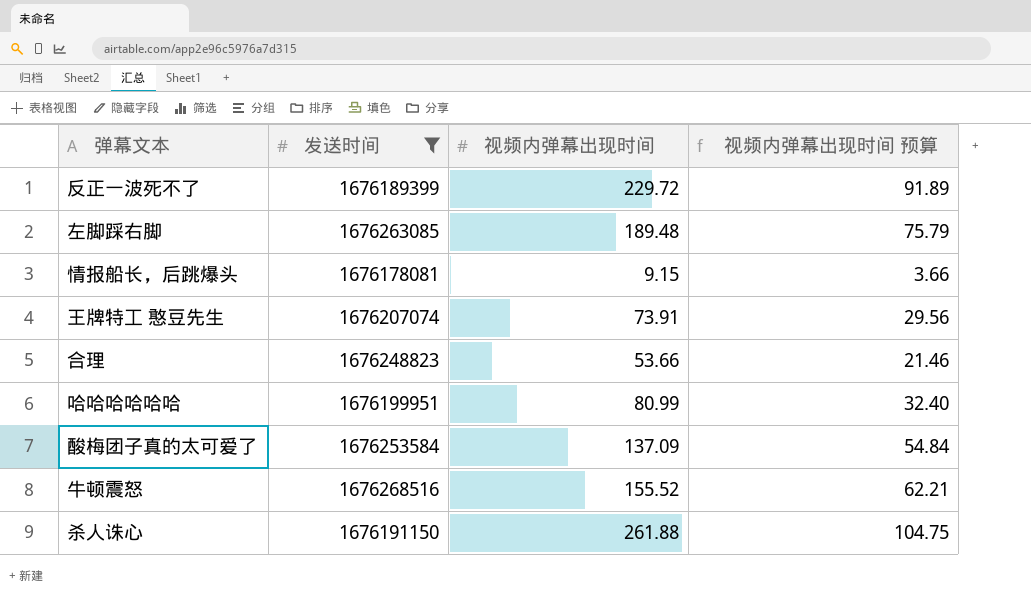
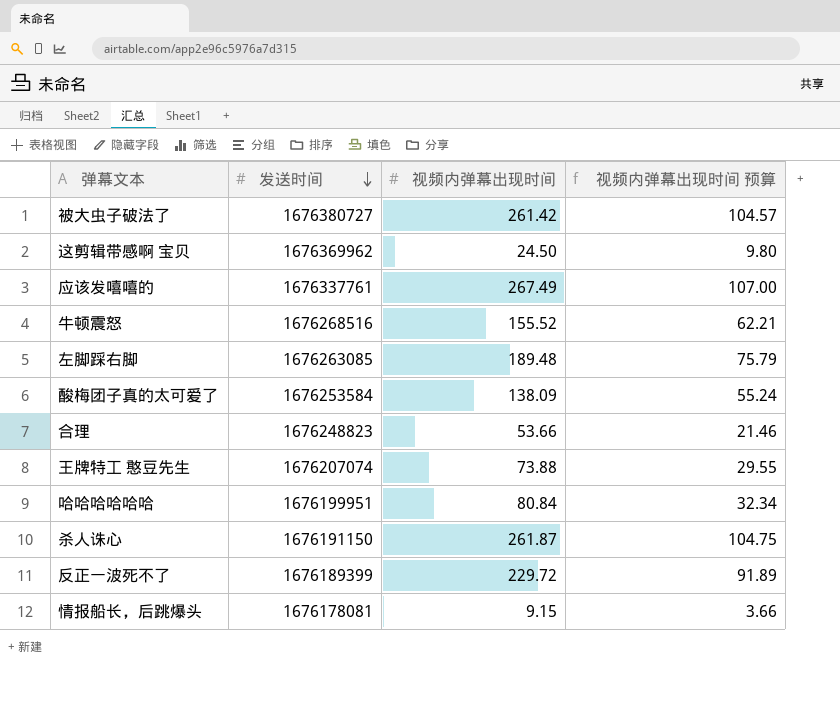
filter: 发送时间 <= 1676268516 -> none
row order: none -> 发送时间 descending
酸梅团子真的太可爱了 | 视频内弹幕出现时间: 137.09 -> 138.09
酸梅团子真的太可爱了 | 视频内弹幕出现时间 预算: 54.84 -> 55.24
王牌特工 憨豆先生 | 视频内弹幕出现时间: 73.91 -> 73.88
王牌特工 憨豆先生 | 视频内弹幕出现时间 预算: 29.56 -> 29.55
哈哈哈哈哈哈 | 视频内弹幕出现时间: 80.99 -> 80.84
哈哈哈哈哈哈 | 视频内弹幕出现时间 预算: 32.40 -> 32.34
杀人诛心 | 视频内弹幕出现时间: 261.88 -> 261.87

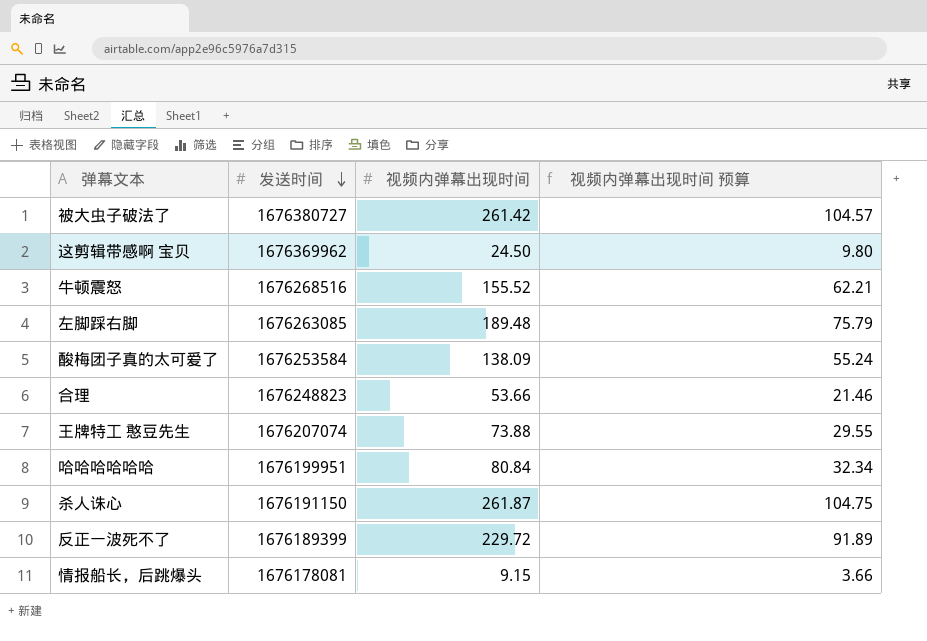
row 应该发嘻嘻的: 1676337761 | 267.49 | 107.00 -> none

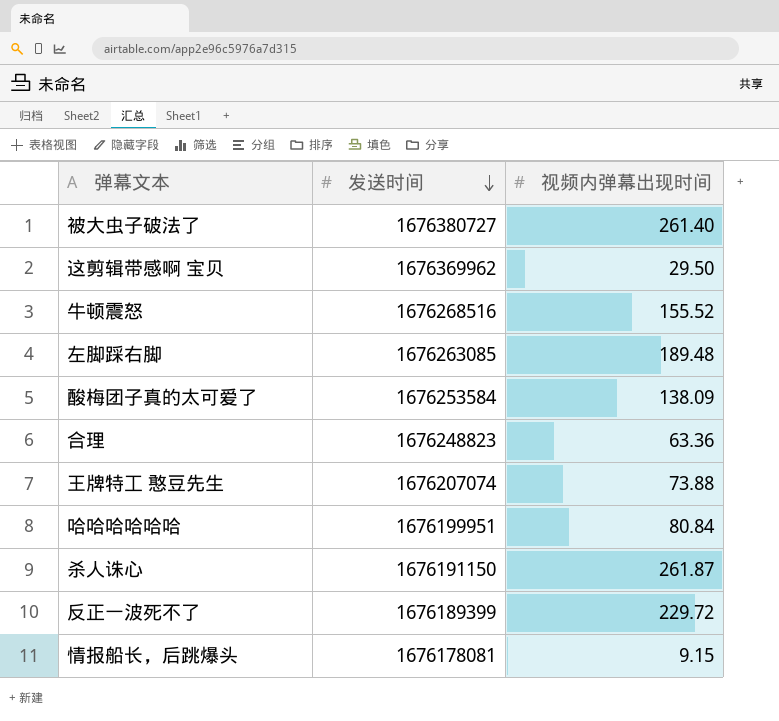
column 视频内弹幕出现时间 预算 | formula: [视频内弹幕出现时间] * 0.4 -> none
被大虫子破法了 | 视频内弹幕出现时间: 261.42 -> 261.40
这剪辑带感啊 宝贝 | 视频内弹幕出现时间: 24.50 -> 29.50
合理 | 视频内弹幕出现时间: 53.66 -> 63.36

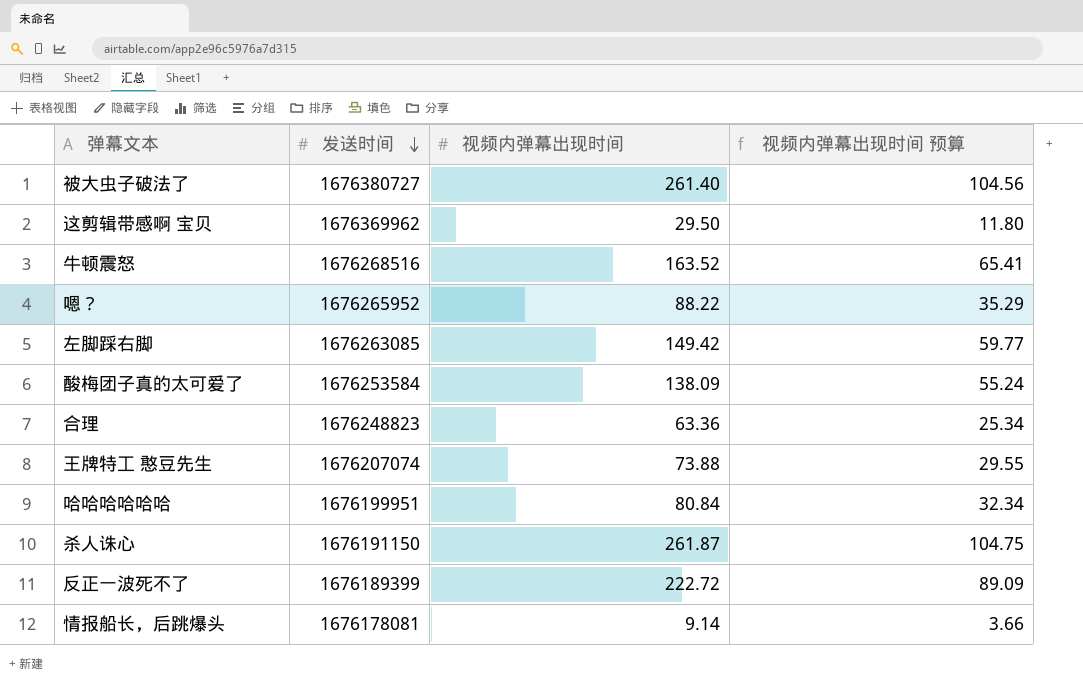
column 视频内弹幕出现时间 预算 | formula: none -> [视频内弹幕出现时间] * 0.4
牛顿震怒 | 视频内弹幕出现时间: 155.52 -> 163.52
row 嗯？: none -> 1676265952 | 88.22 | 35.29
左脚踩右脚 | 视频内弹幕出现时间: 189.48 -> 149.42
反正一波死不了 | 视频内弹幕出现时间: 229.72 -> 222.72
情报船长，后跳爆头 | 视频内弹幕出现时间: 9.15 -> 9.14

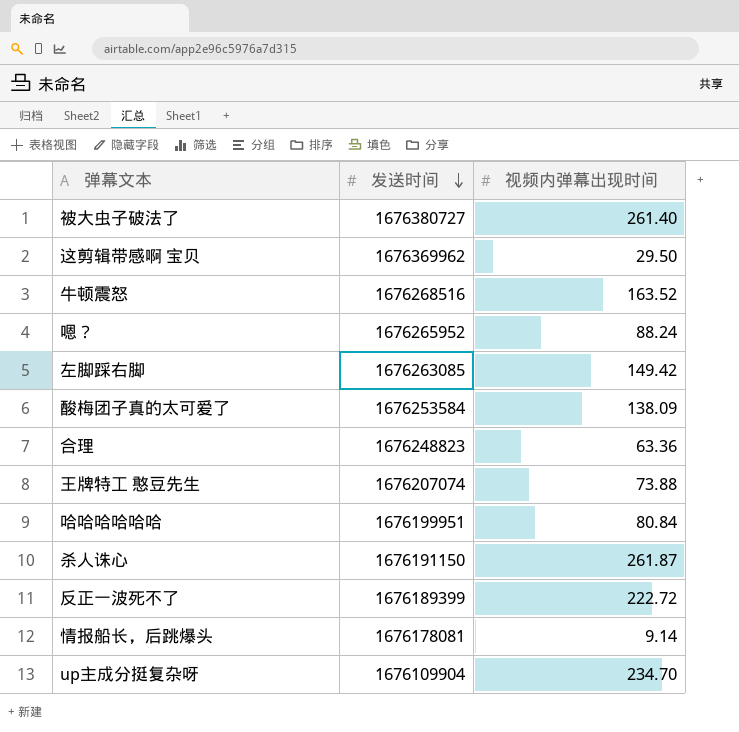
column 视频内弹幕出现时间 预算 | formula: [视频内弹幕出现时间] * 0.4 -> none
嗯？ | 视频内弹幕出现时间: 88.22 -> 88.24
row up主成分挺复杂呀: none -> 1676109904 | 234.70

